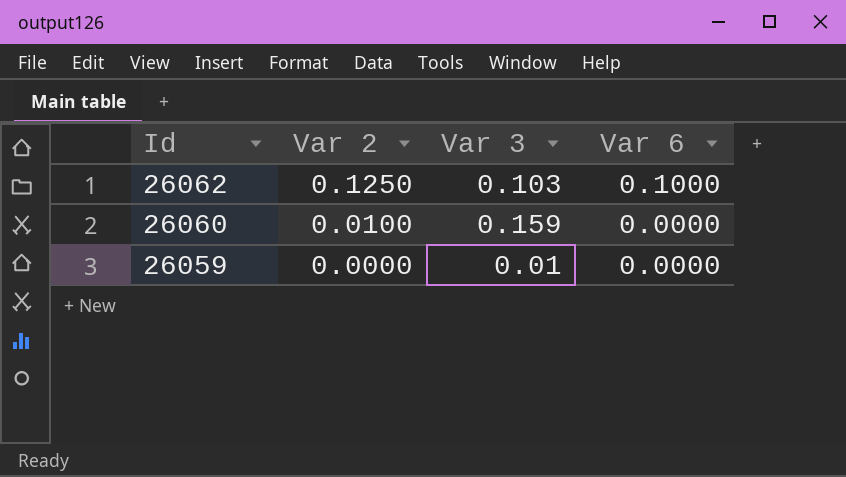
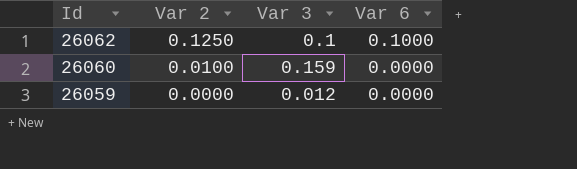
26062 | Var 3: 0.103 -> 0.1
26059 | Var 3: 0.01 -> 0.012

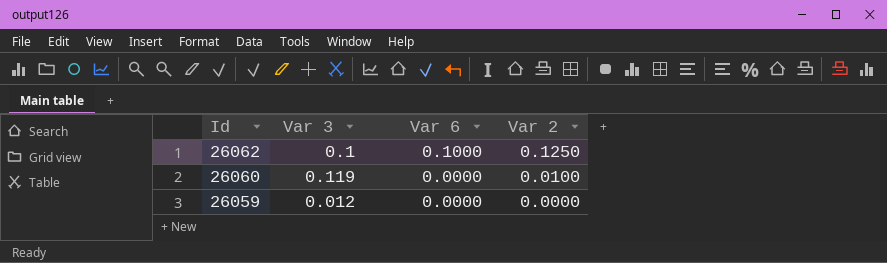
column Var 2 | position: 2 -> 4
26060 | Var 3: 0.159 -> 0.119

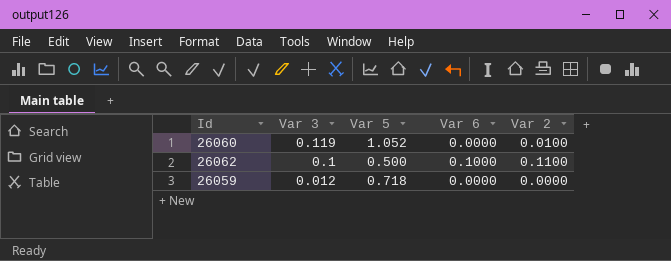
row order: Id descending -> Var 3 descending
column Var 5 | position: none -> 3
26062 | Var 2: 0.1250 -> 0.1100

